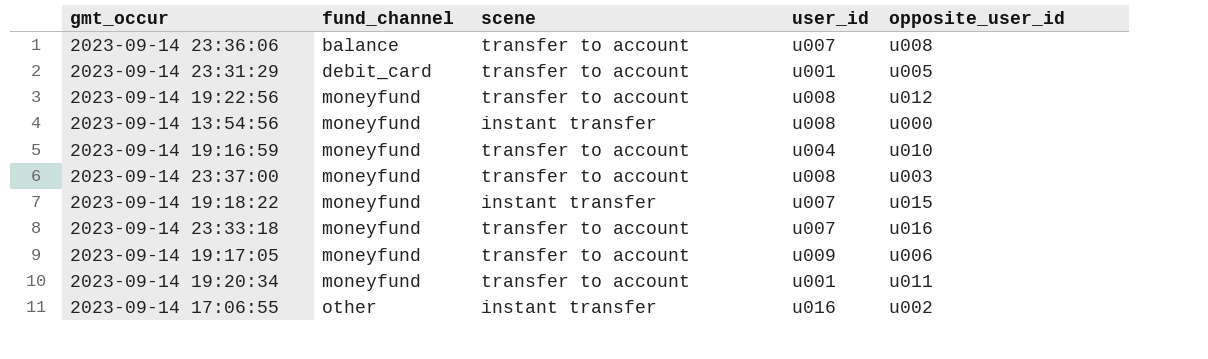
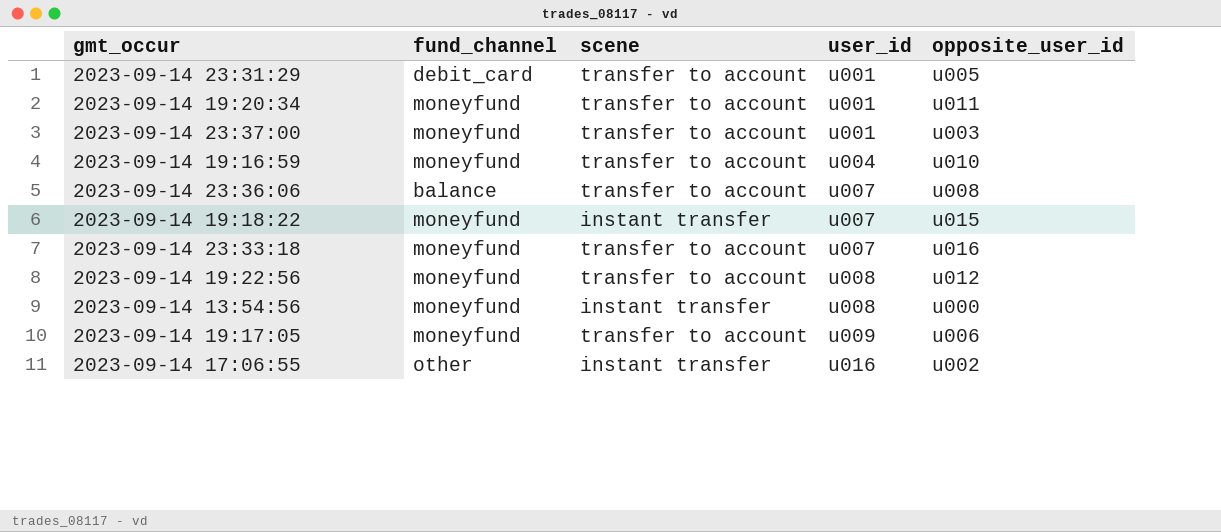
row order: fund_channel ascending -> user_id ascending
2023-09-14 23:37:00 | user_id: u008 -> u001

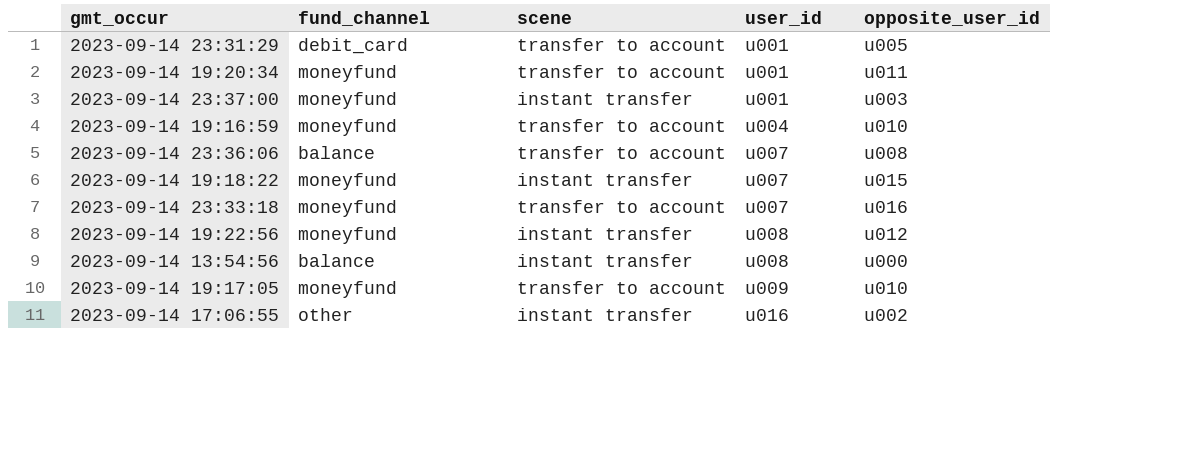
2023-09-14 23:37:00 | scene: transfer to account -> instant transfer
2023-09-14 19:22:56 | scene: transfer to account -> instant transfer
2023-09-14 13:54:56 | fund_channel: moneyfund -> balance
2023-09-14 19:17:05 | opposite_user_id: u006 -> u010

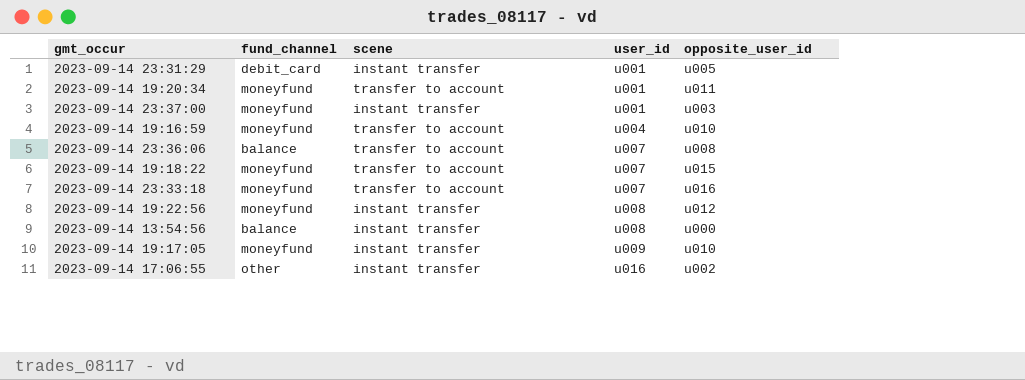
2023-09-14 23:31:29 | scene: transfer to account -> instant transfer
2023-09-14 19:18:22 | scene: instant transfer -> transfer to account
2023-09-14 19:17:05 | scene: transfer to account -> instant transfer

